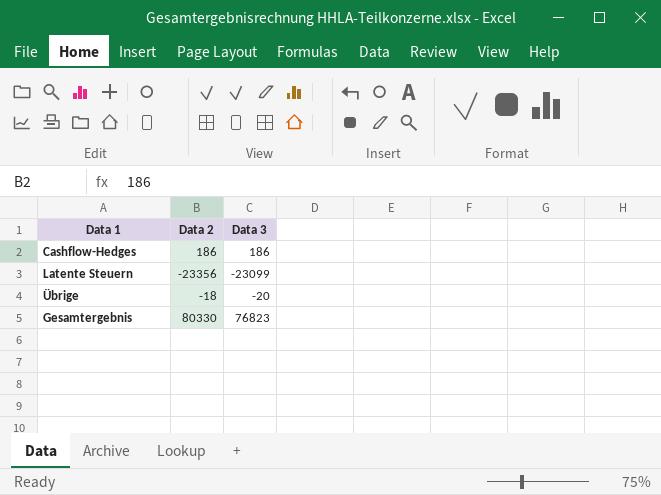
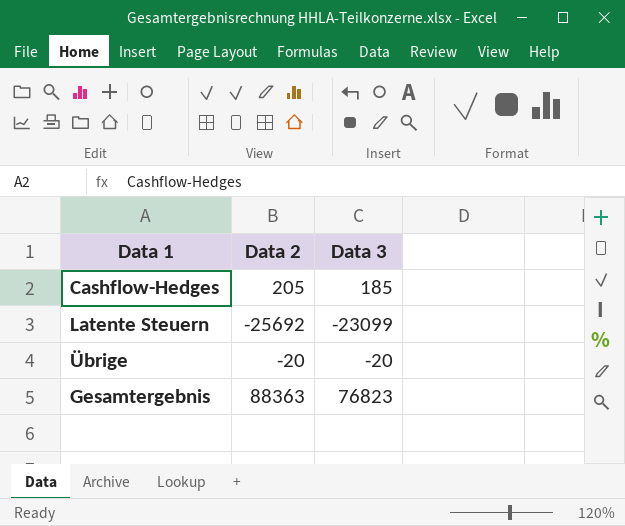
Cashflow-Hedges | Data 2: 186 -> 205
Cashflow-Hedges | Data 3: 186 -> 185
Latente Steuern | Data 2: -23356 -> -25692
Übrige | Data 2: -18 -> -20
Gesamtergebnis | Data 2: 80330 -> 88363

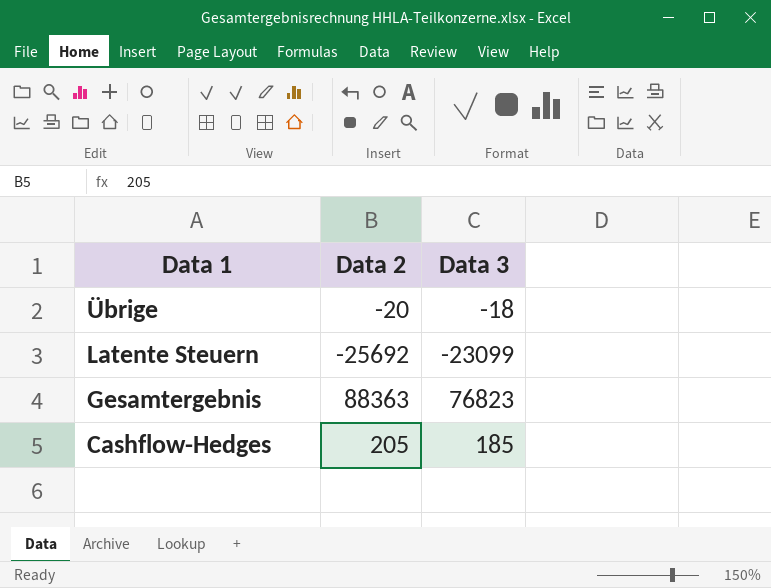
row order: none -> Data 1 descending
Übrige | Data 3: -20 -> -18

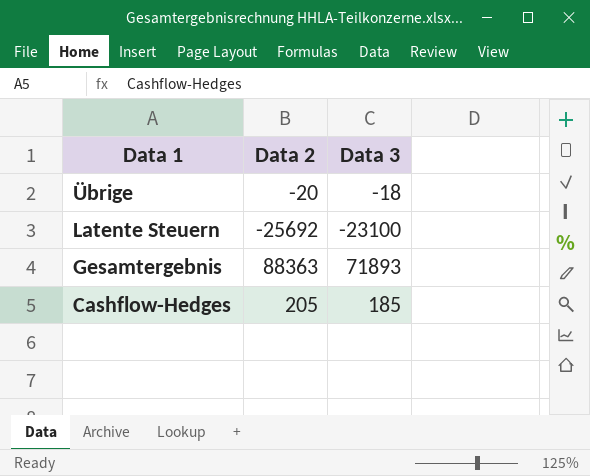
Latente Steuern | Data 3: -23099 -> -23100
Gesamtergebnis | Data 3: 76823 -> 71893

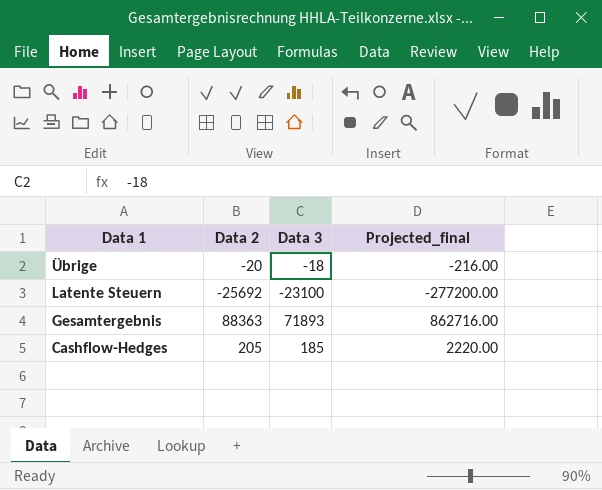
column Projected_final | formula: none -> [Data 3] * 12

